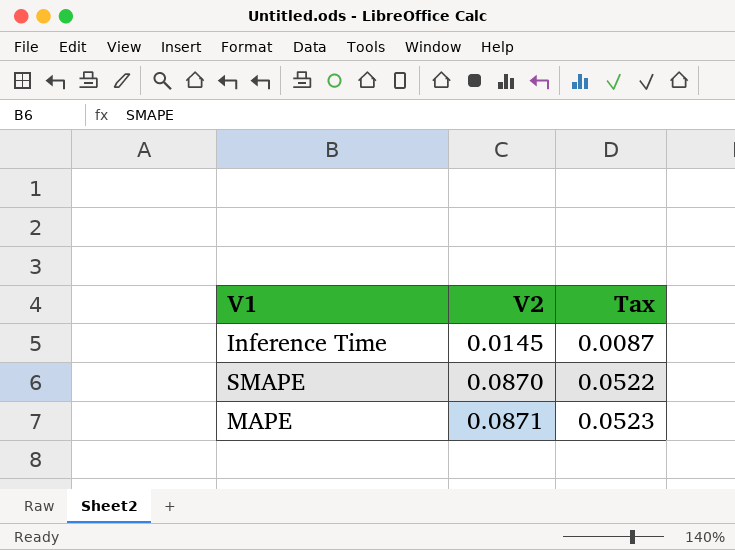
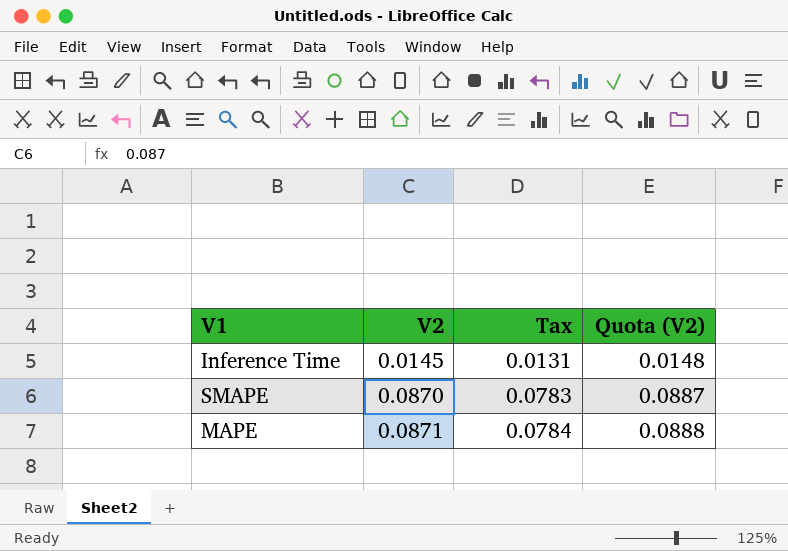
column Tax | formula: [V2] * 0.6 -> [V2] * 0.9
column Quota (V2) | formula: none -> [V2] * 1.02

